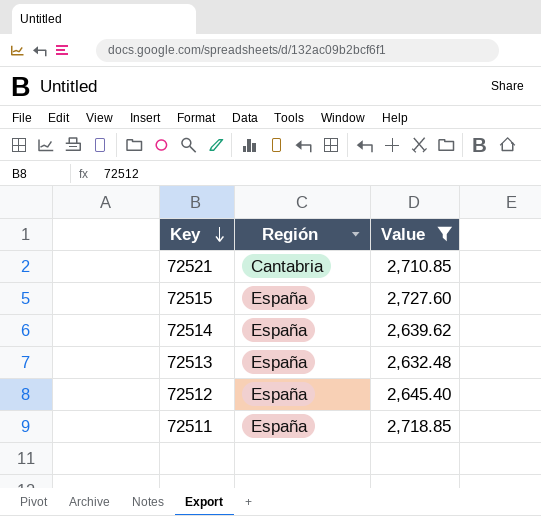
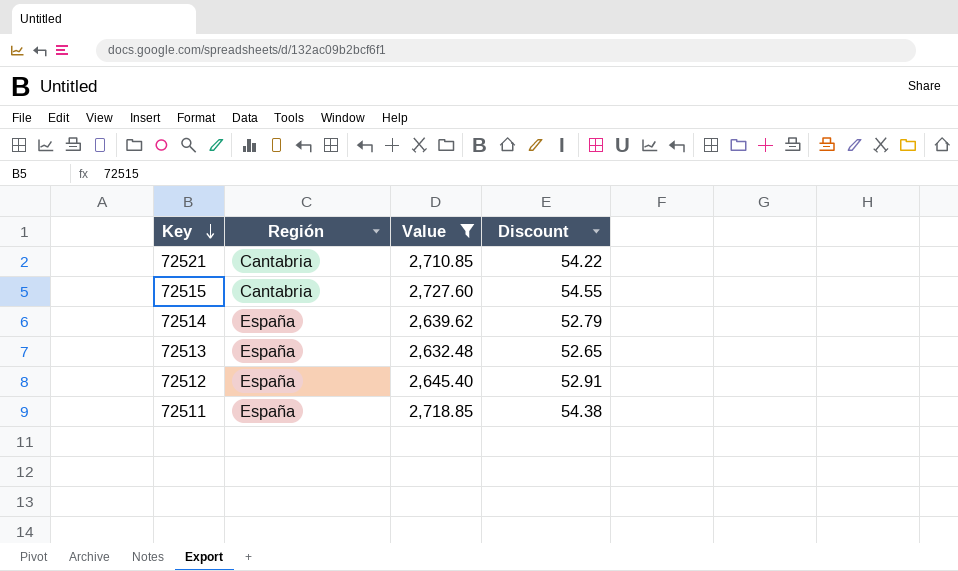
column Discount | formula: none -> [Value] * 0.02
72515 | Región: España -> Cantabria

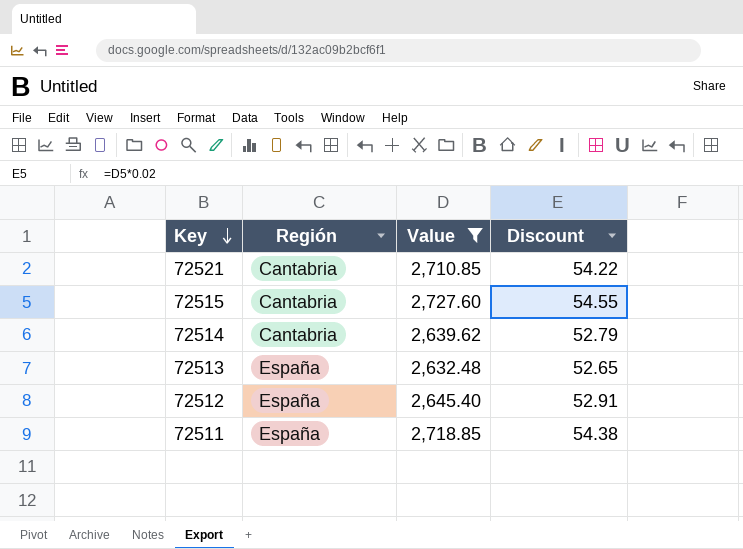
72514 | Región: España -> Cantabria

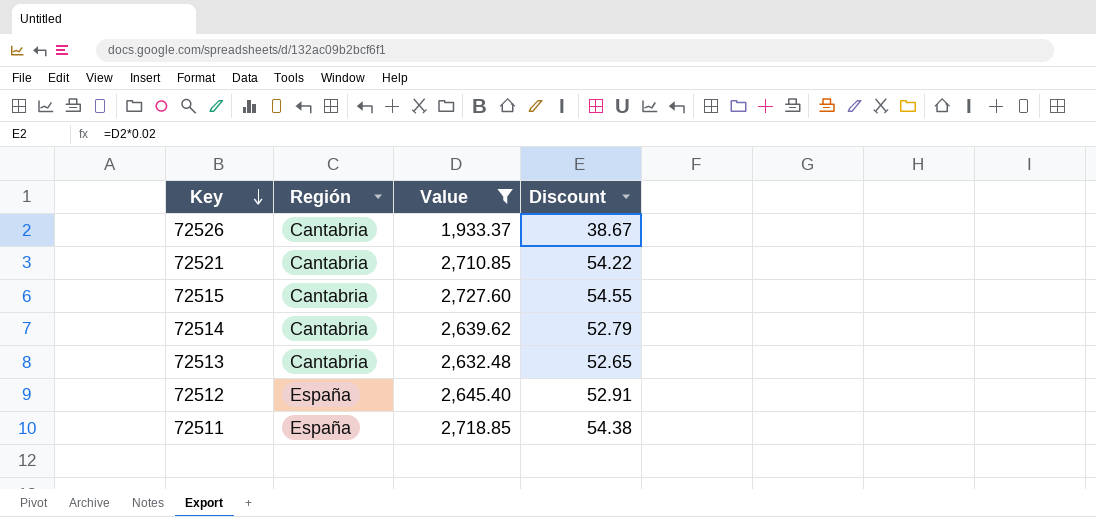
row 72526: none -> Cantabria | 1,933.37 | 38.67
72513 | Región: España -> Cantabria

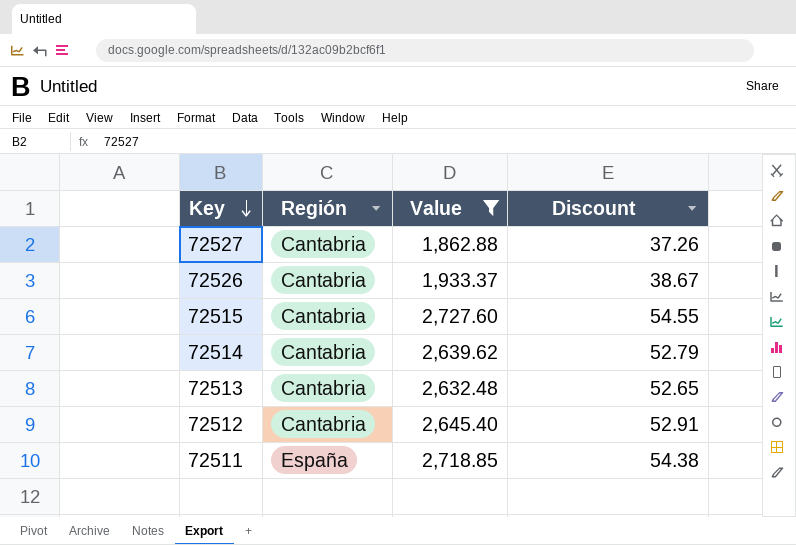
row 72521: Cantabria | 2,710.85 | 54.22 -> none
row 72527: none -> Cantabria | 1,862.88 | 37.26
72512 | Región: España -> Cantabria

